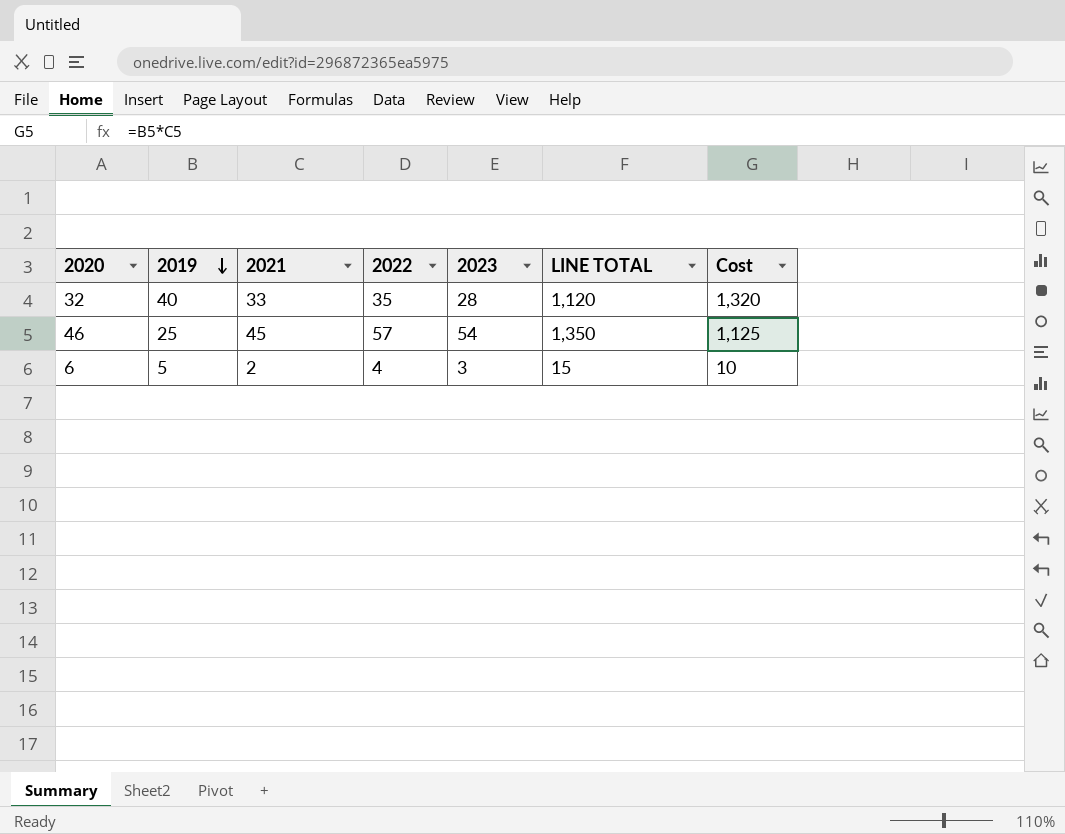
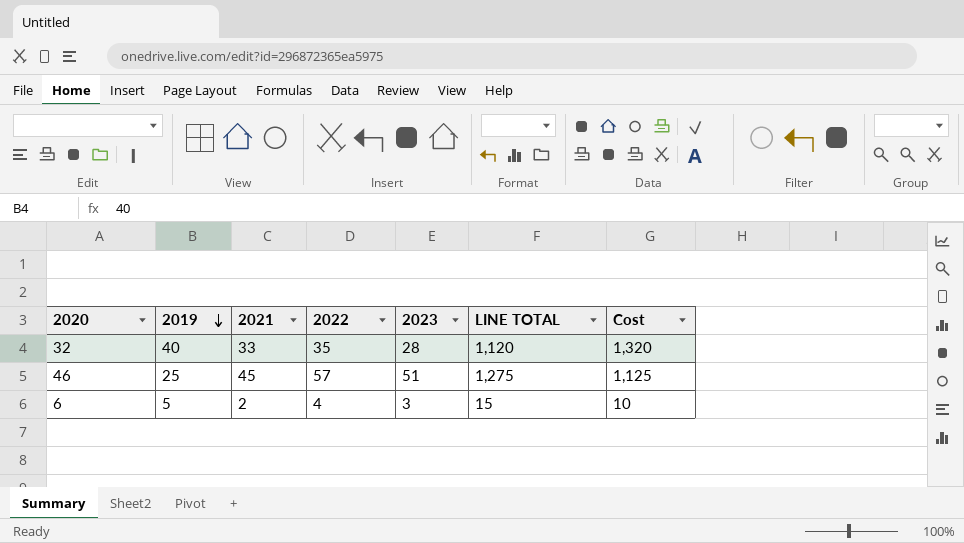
46 | 2023: 54 -> 51
46 | LINE TOTAL: 1,350 -> 1,275

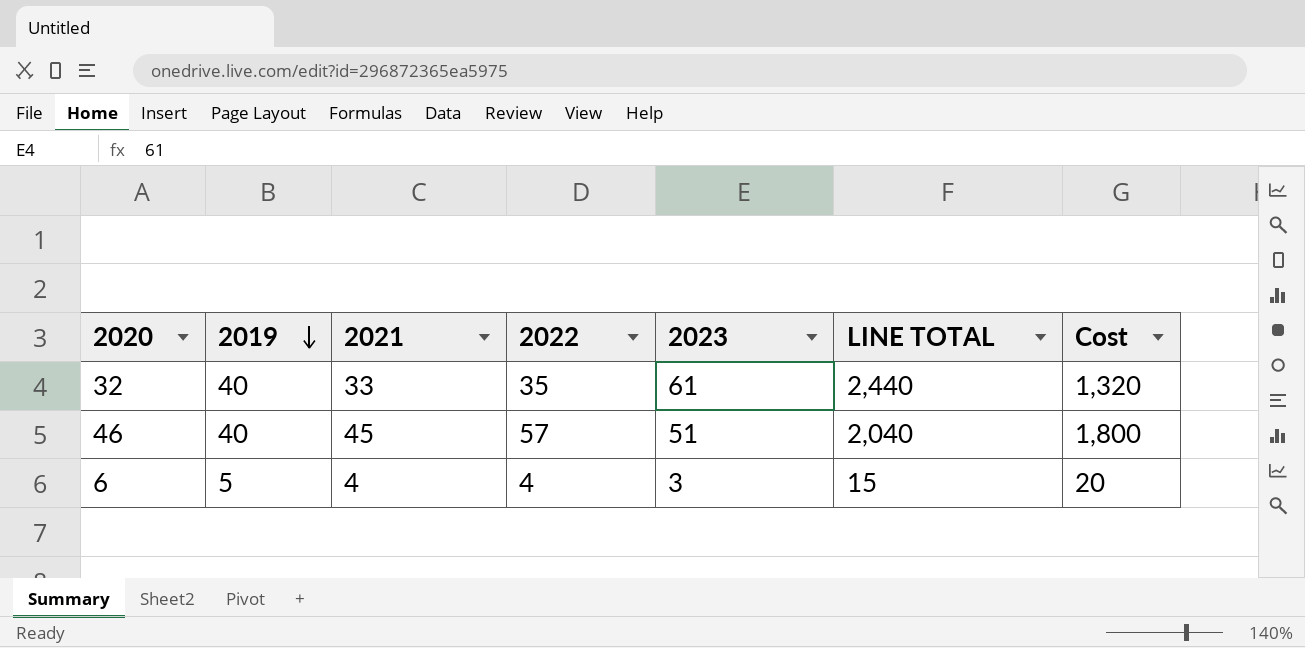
32 | 2023: 28 -> 61
32 | LINE TOTAL: 1,120 -> 2,440
46 | 2019: 25 -> 40
46 | LINE TOTAL: 1,275 -> 2,040
46 | Cost: 1,125 -> 1,800
6 | 2021: 2 -> 4
6 | Cost: 10 -> 20

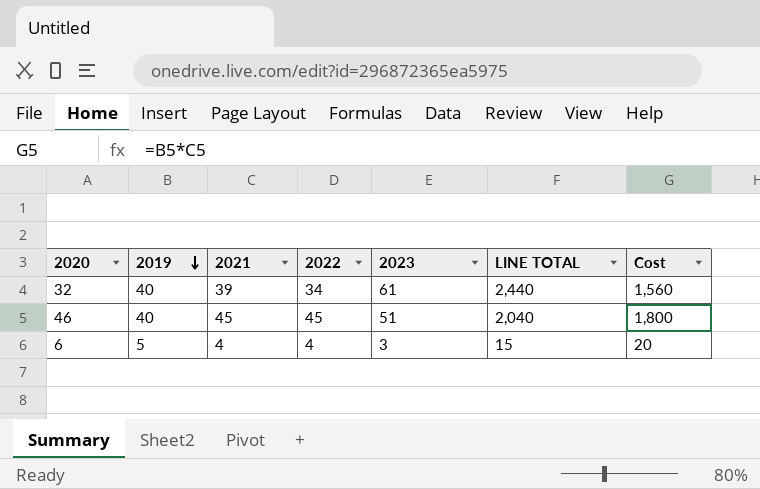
32 | 2021: 33 -> 39
32 | 2022: 35 -> 34
32 | Cost: 1,320 -> 1,560
46 | 2022: 57 -> 45

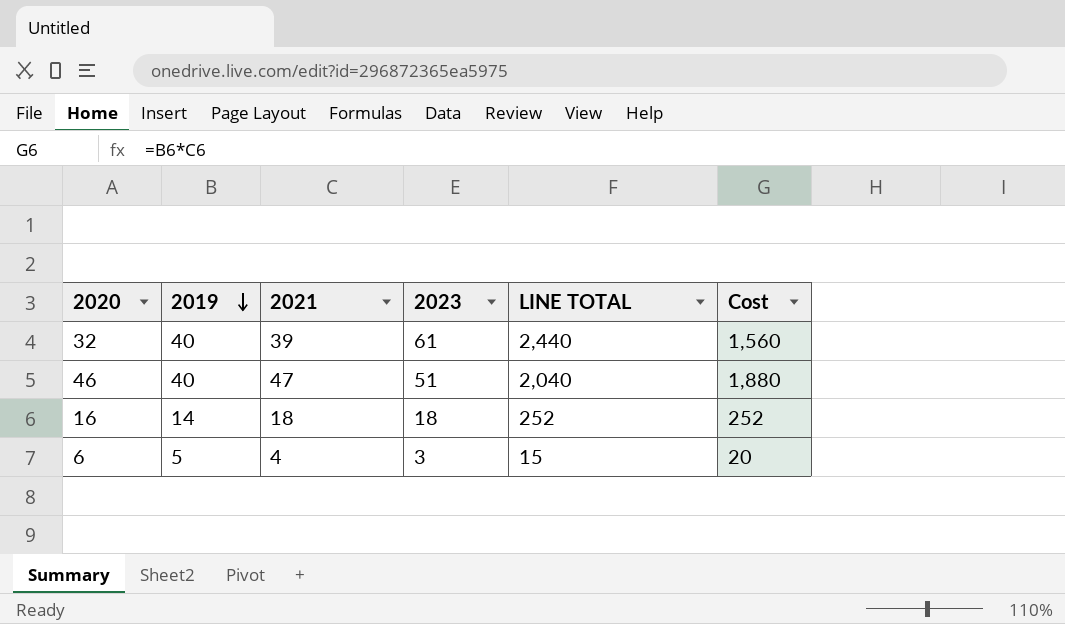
column 2022 | position: 4 -> none
46 | 2021: 45 -> 47
46 | Cost: 1,800 -> 1,880
row 16: none -> 14 | 18 | 18 | 252 | 252

